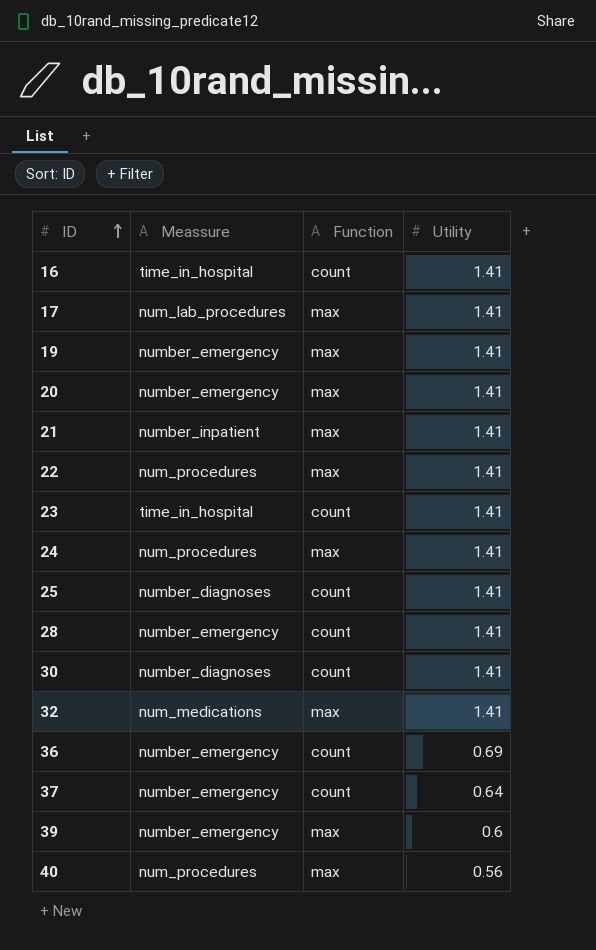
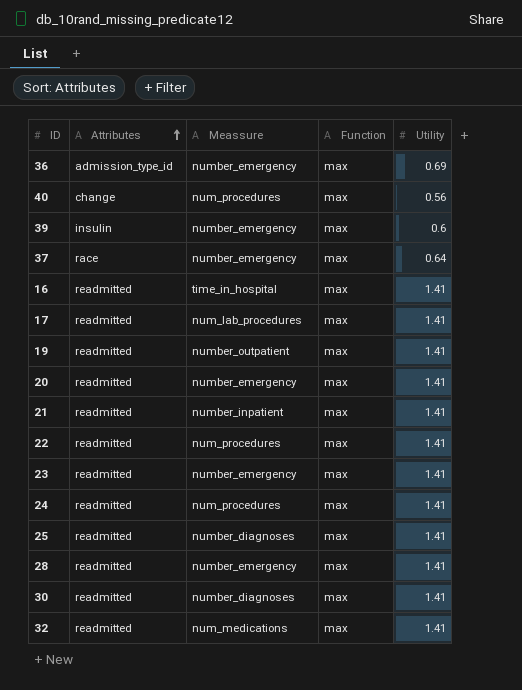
row order: ID ascending -> Attributes ascending
column Attributes | position: none -> 2
36 | Function: count -> max
37 | Function: count -> max
16 | Function: count -> max
19 | Meassure: number_emergency -> number_outpatient
23 | Meassure: time_in_hospital -> number_emergency
23 | Function: count -> max
25 | Function: count -> max
28 | Function: count -> max
30 | Function: count -> max

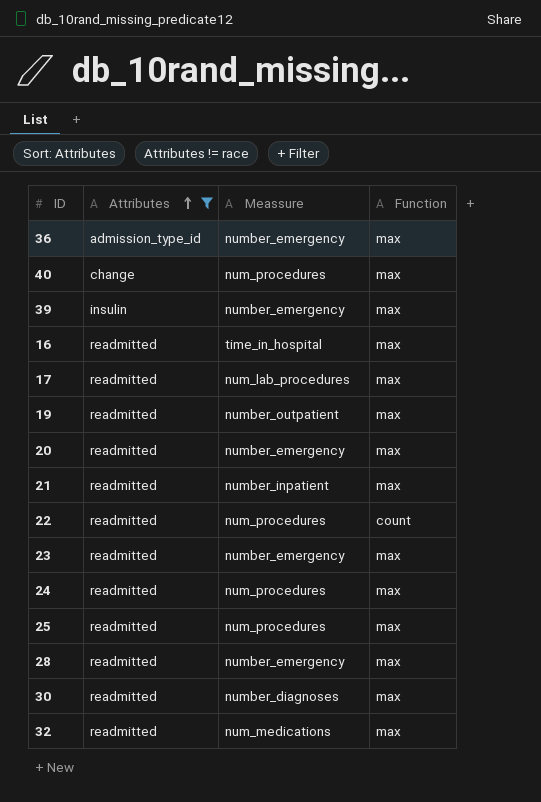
filter: none -> Attributes != race
column Utility | position: 5 -> none
22 | Function: max -> count
25 | Meassure: number_diagnoses -> num_procedures

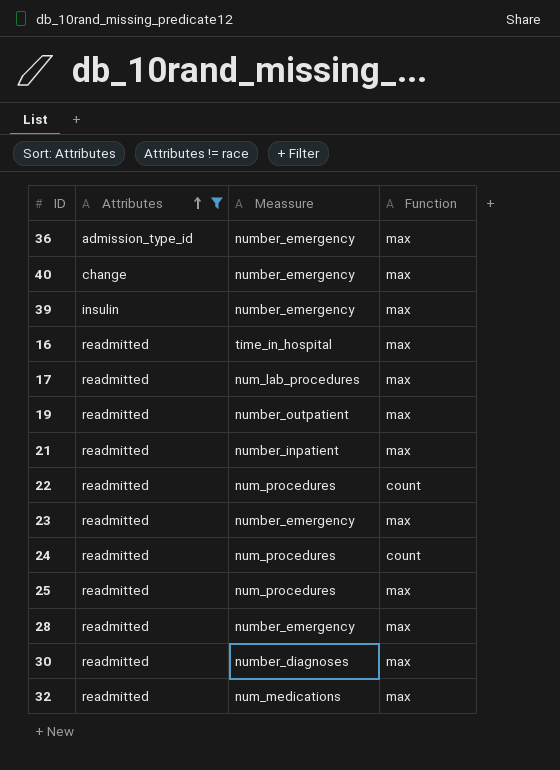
row 20: readmitted | number_emergency | max -> none
40 | Meassure: num_procedures -> number_emergency
24 | Function: max -> count

